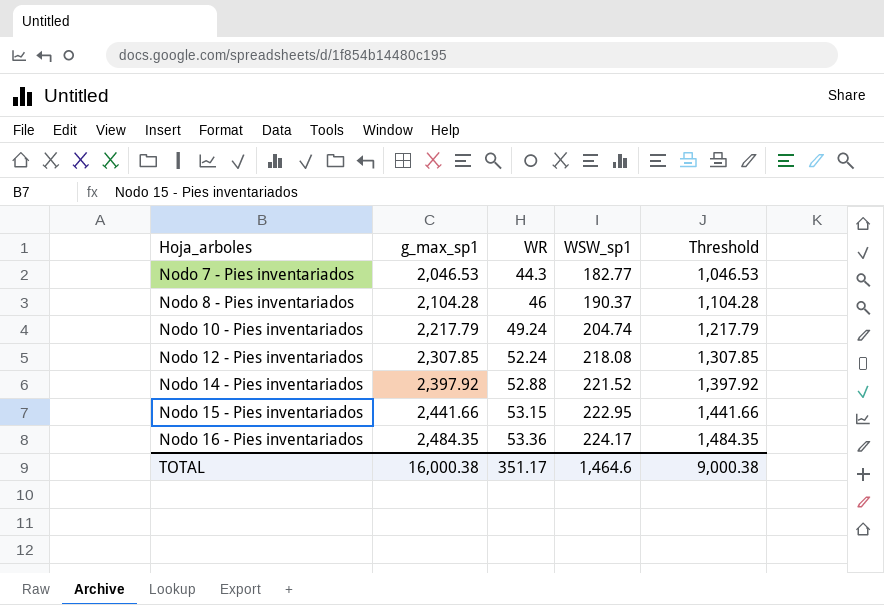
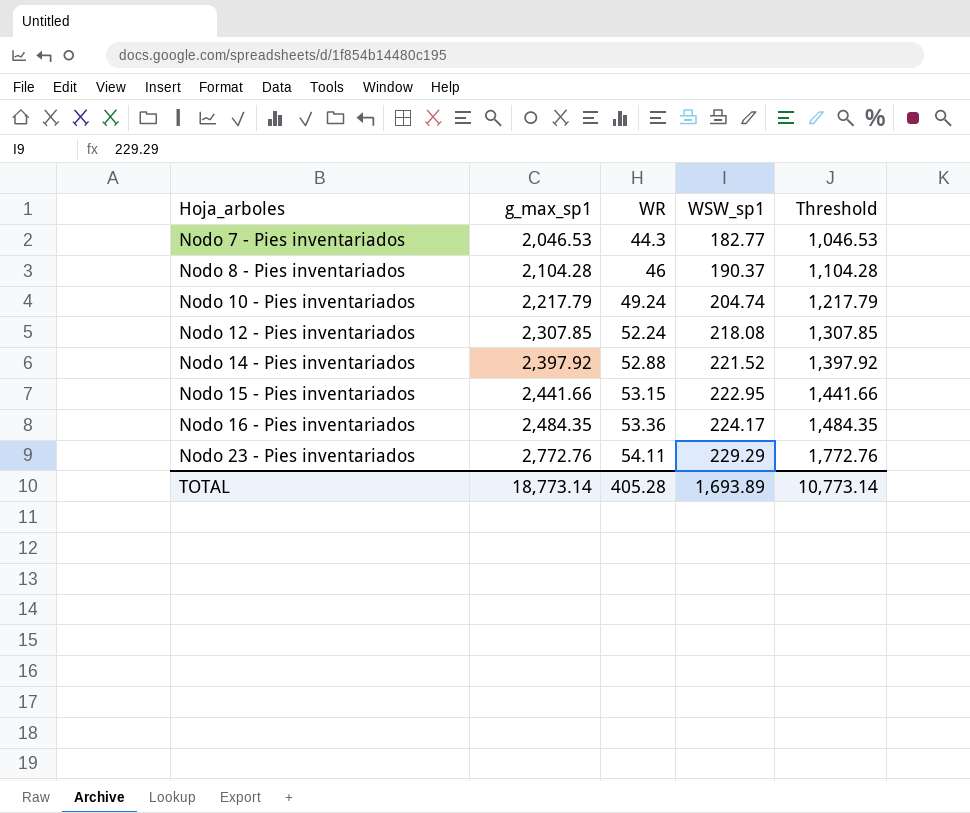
row Nodo 23 - Pies inventariados: none -> 2,772.76 | 54.11 | 229.29 | 1,772.76
TOTAL | g_max_sp1: 16,000.38 -> 18,773.14
TOTAL | WR: 351.17 -> 405.28
TOTAL | WSW_sp1: 1,464.6 -> 1,693.89
TOTAL | Threshold: 9,000.38 -> 10,773.14

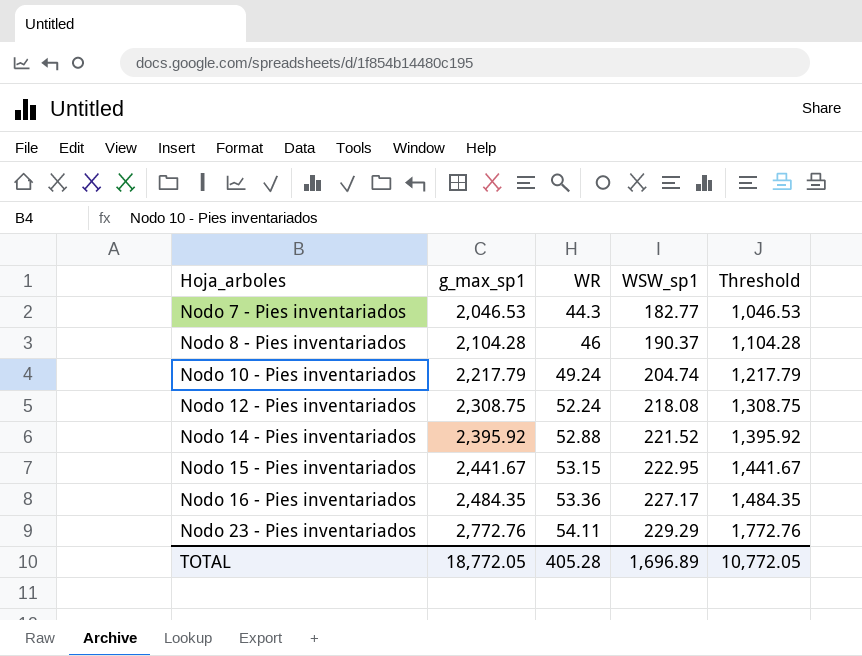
Nodo 12 - Pies inventariados | g_max_sp1: 2,307.85 -> 2,308.75
Nodo 12 - Pies inventariados | Threshold: 1,307.85 -> 1,308.75
Nodo 14 - Pies inventariados | g_max_sp1: 2,397.92 -> 2,395.92
Nodo 14 - Pies inventariados | Threshold: 1,397.92 -> 1,395.92
Nodo 15 - Pies inventariados | g_max_sp1: 2,441.66 -> 2,441.67
Nodo 15 - Pies inventariados | Threshold: 1,441.66 -> 1,441.67
Nodo 16 - Pies inventariados | WSW_sp1: 224.17 -> 227.17
TOTAL | g_max_sp1: 18,773.14 -> 18,772.05
TOTAL | WSW_sp1: 1,693.89 -> 1,696.89
TOTAL | Threshold: 10,773.14 -> 10,772.05

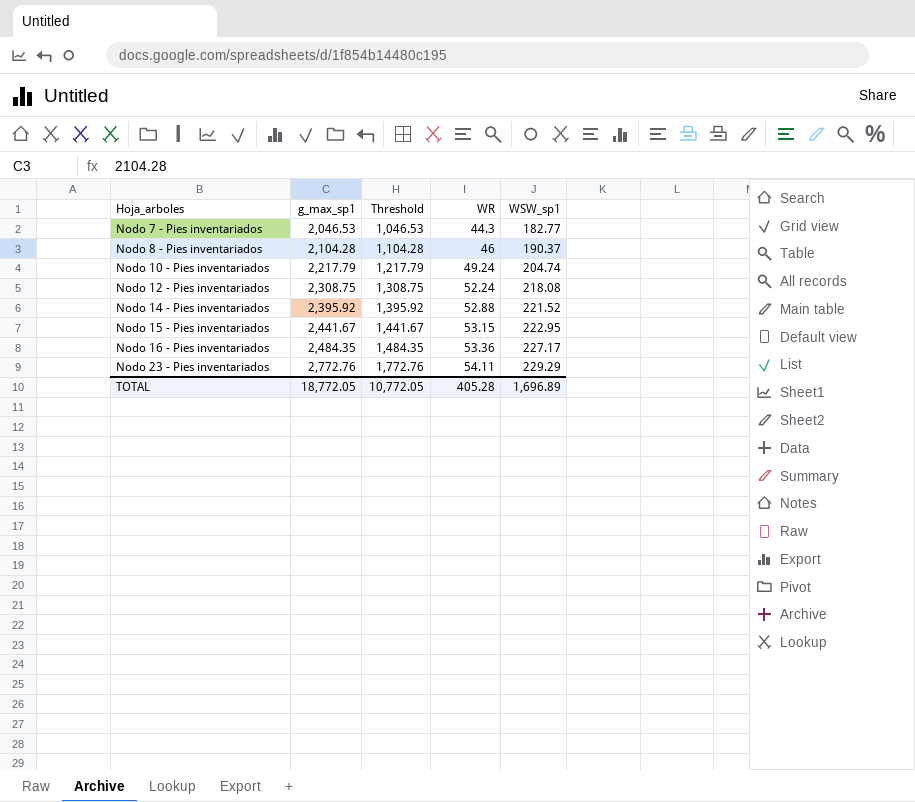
column Threshold | position: 5 -> 3

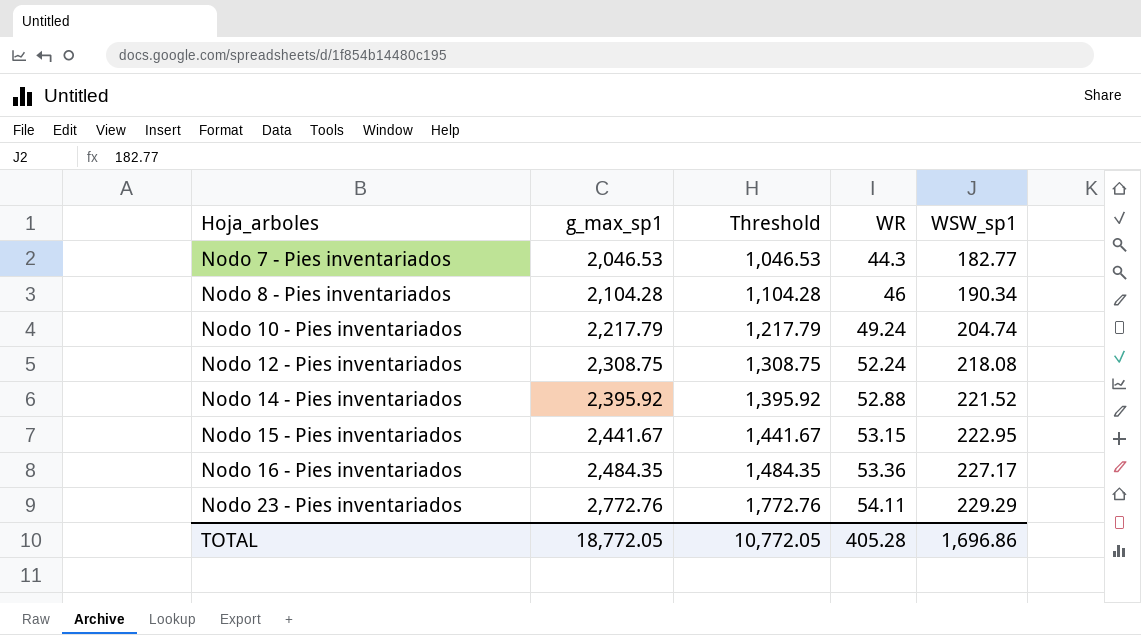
Nodo 8 - Pies inventariados | WSW_sp1: 190.37 -> 190.34
TOTAL | WSW_sp1: 1,696.89 -> 1,696.86

